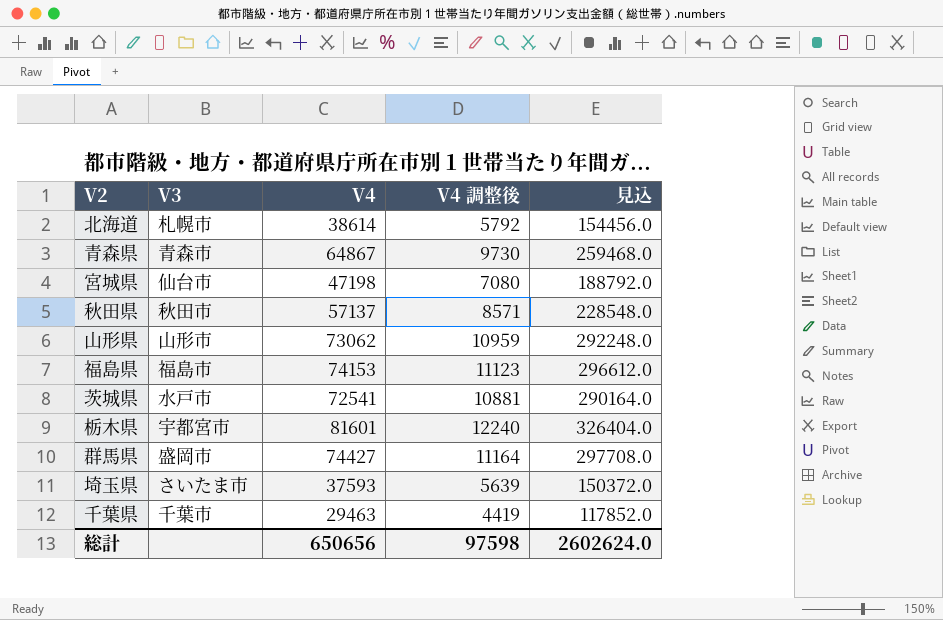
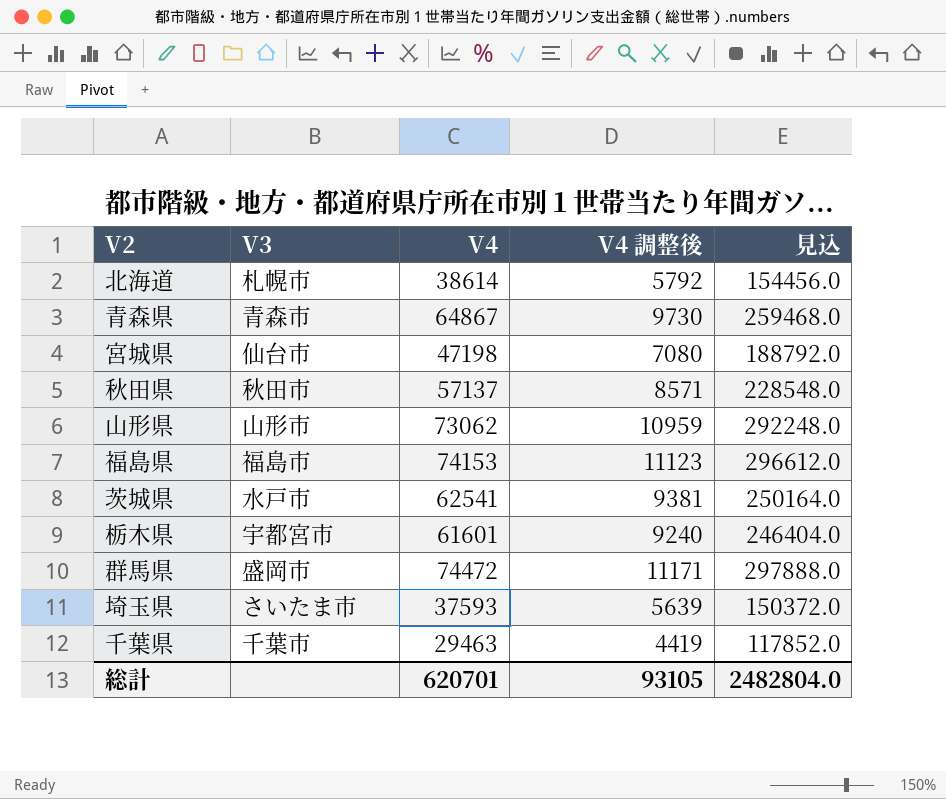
茨城県 | V4: 72541 -> 62541
茨城県 | V4 調整後: 10881 -> 9381
茨城県 | 見込: 290164.0 -> 250164.0
栃木県 | V4: 81601 -> 61601
栃木県 | V4 調整後: 12240 -> 9240
栃木県 | 見込: 326404.0 -> 246404.0
群馬県 | V4: 74427 -> 74472
群馬県 | V4 調整後: 11164 -> 11171
群馬県 | 見込: 297708.0 -> 297888.0
総計 | V4: 650656 -> 620701
総計 | V4 調整後: 97598 -> 93105
総計 | 見込: 2602624.0 -> 2482804.0

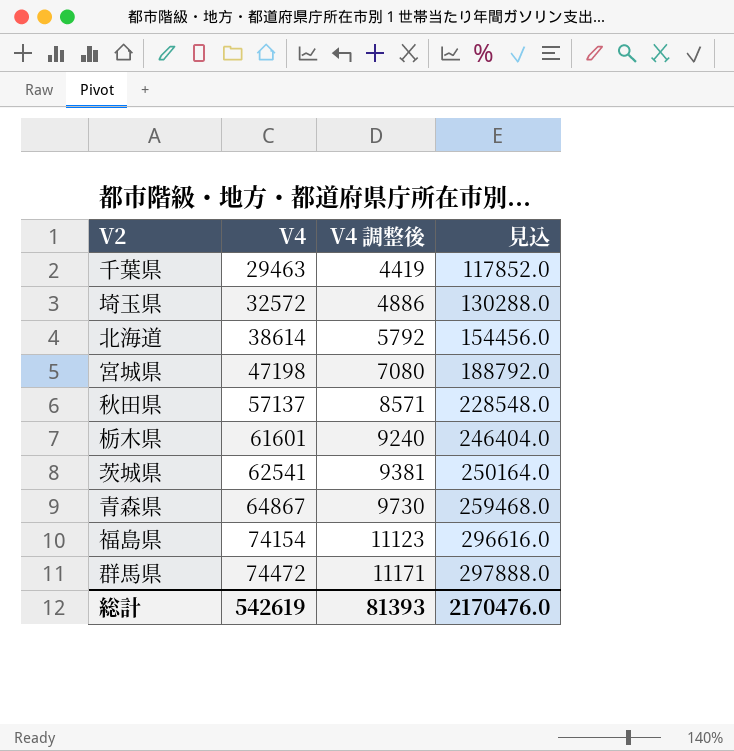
row order: none -> V4 ascending
column V3 | position: 2 -> none
row 山形県: 山形市 | 73062 | 10959 | 292248.0 -> none
埼玉県 | V4: 37593 -> 32572
埼玉県 | V4 調整後: 5639 -> 4886
埼玉県 | 見込: 150372.0 -> 130288.0
福島県 | V4: 74153 -> 74154
福島県 | 見込: 296612.0 -> 296616.0
総計 | V4: 620701 -> 542619
総計 | V4 調整後: 93105 -> 81393
総計 | 見込: 2482804.0 -> 2170476.0

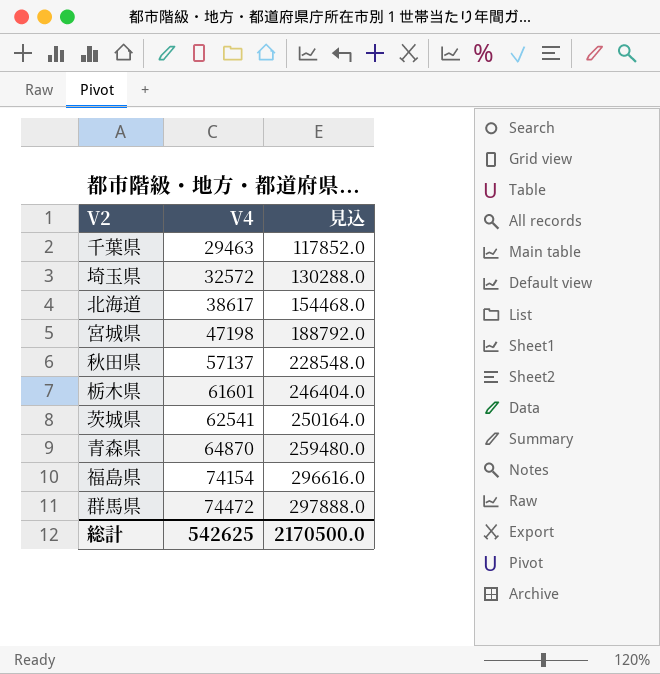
column V4 調整後 | formula: [V4] * 0.15 -> none
北海道 | V4: 38614 -> 38617
北海道 | 見込: 154456.0 -> 154468.0
青森県 | V4: 64867 -> 64870
青森県 | 見込: 259468.0 -> 259480.0
総計 | V4: 542619 -> 542625
総計 | 見込: 2170476.0 -> 2170500.0

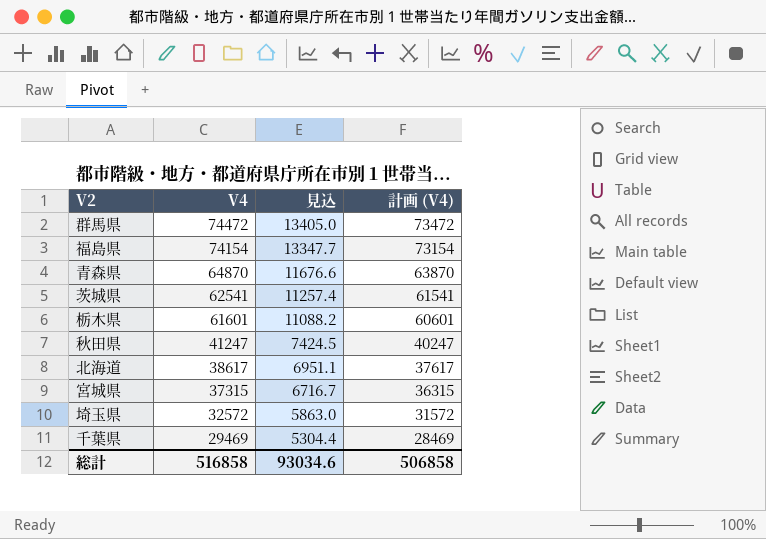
row order: V4 ascending -> V4 descending
column 見込 | formula: [V4] * 4 -> [V4] * 0.18
column 計画 (V4) | formula: none -> [V4] - 1000
秋田県 | V4: 57137 -> 41247
宮城県 | V4: 47198 -> 37315
千葉県 | V4: 29463 -> 29469
総計 | V4: 542625 -> 516858
総計 | 見込: 2170500.0 -> 93034.6

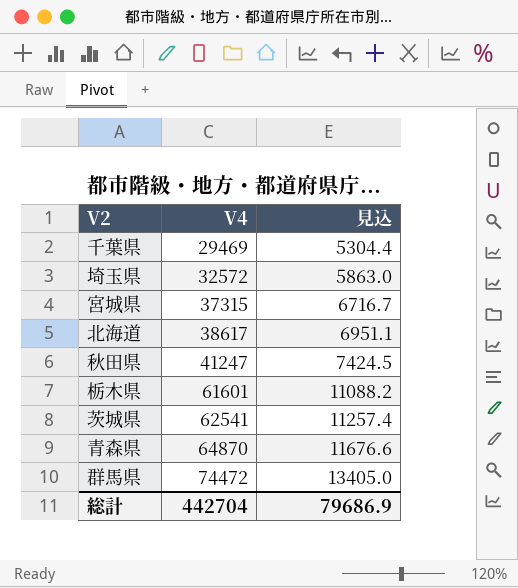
row order: V4 descending -> V4 ascending
column 計画 (V4) | formula: [V4] - 1000 -> none
row 福島県: 74154 | 13347.7 | 73154 -> none
総計 | V4: 516858 -> 442704
総計 | 見込: 93034.6 -> 79686.9

